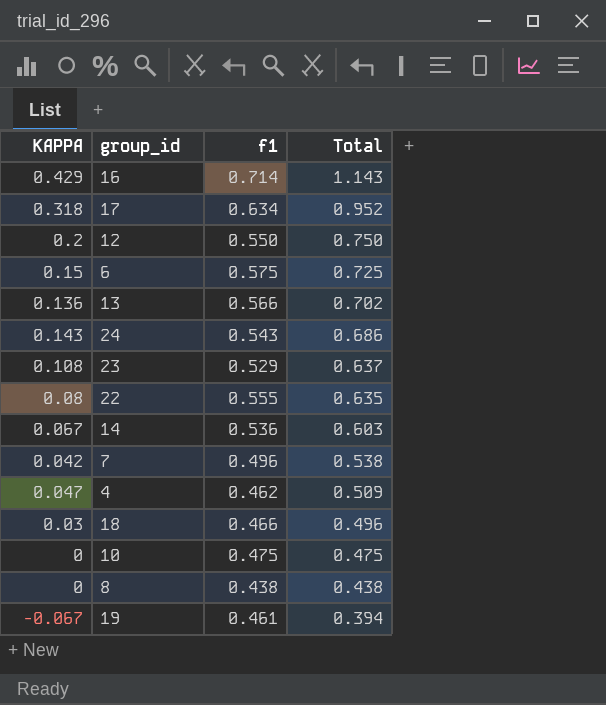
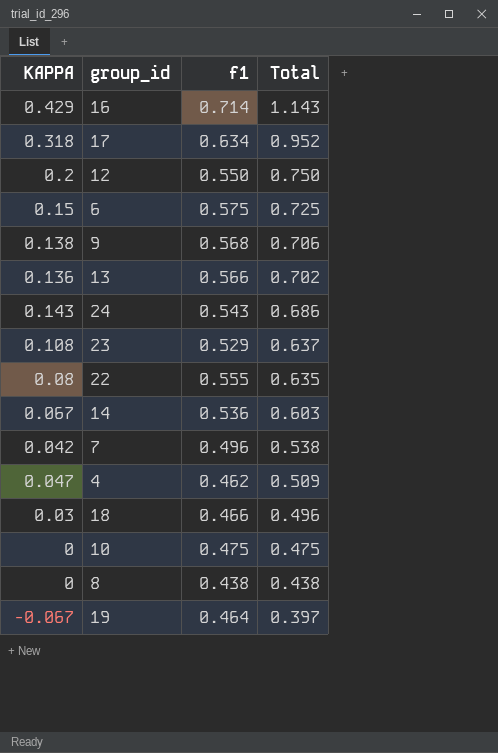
row 9: none -> 0.138 | 0.568 | 0.706
19 | f1: 0.461 -> 0.464
19 | Total: 0.394 -> 0.397

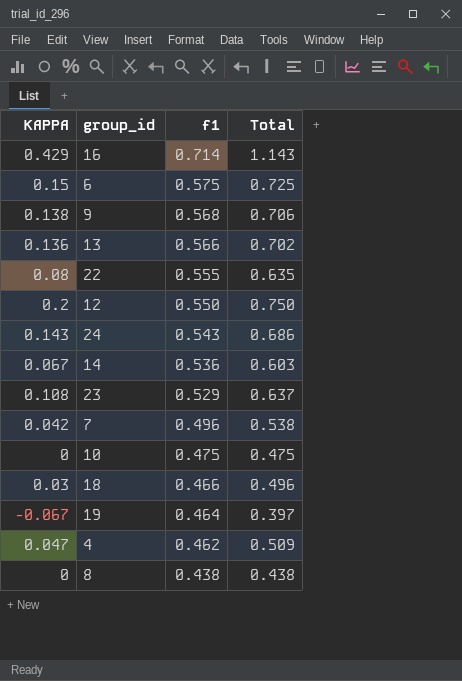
row order: Total descending -> f1 descending
row 17: 0.318 | 0.634 | 0.952 -> none

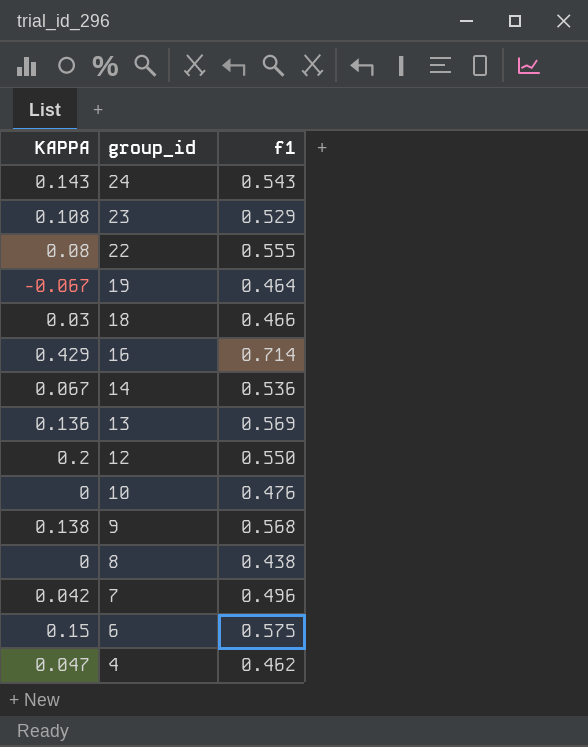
row order: f1 descending -> group_id descending
column Total | formula: [KAPPA] + [f1] -> none
13 | f1: 0.566 -> 0.569
10 | f1: 0.475 -> 0.476

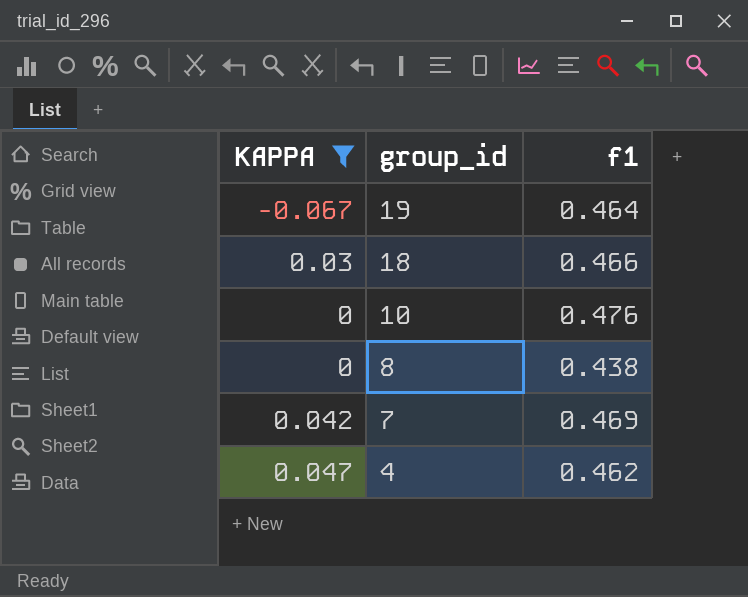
filter: none -> KAPPA <= 0.047
7 | f1: 0.496 -> 0.469

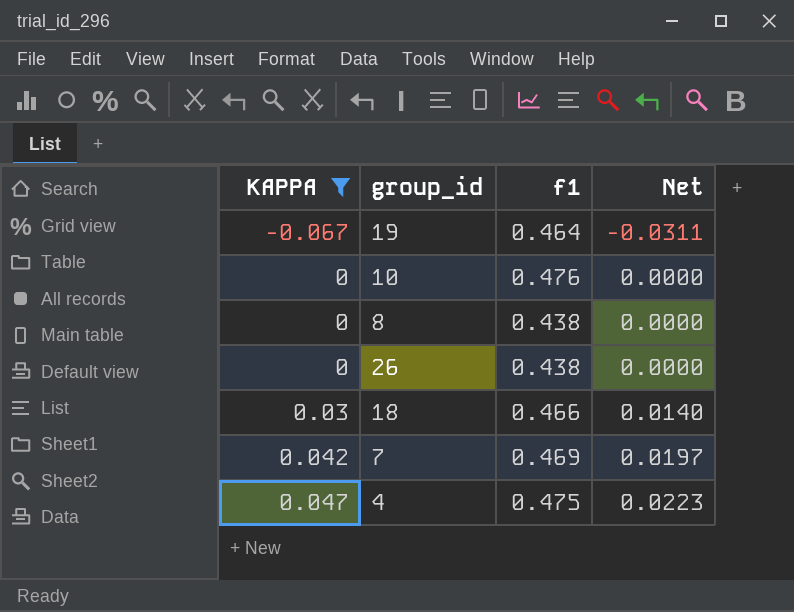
row order: group_id descending -> KAPPA ascending
column Net | formula: none -> [KAPPA] * [f1]
row 26: none -> 0 | 0.438 | 0.0000
4 | f1: 0.462 -> 0.475

